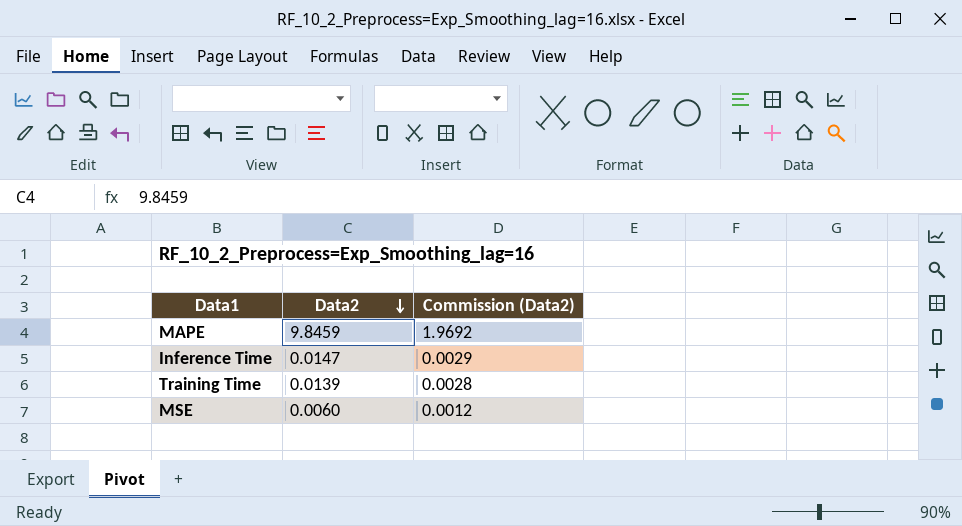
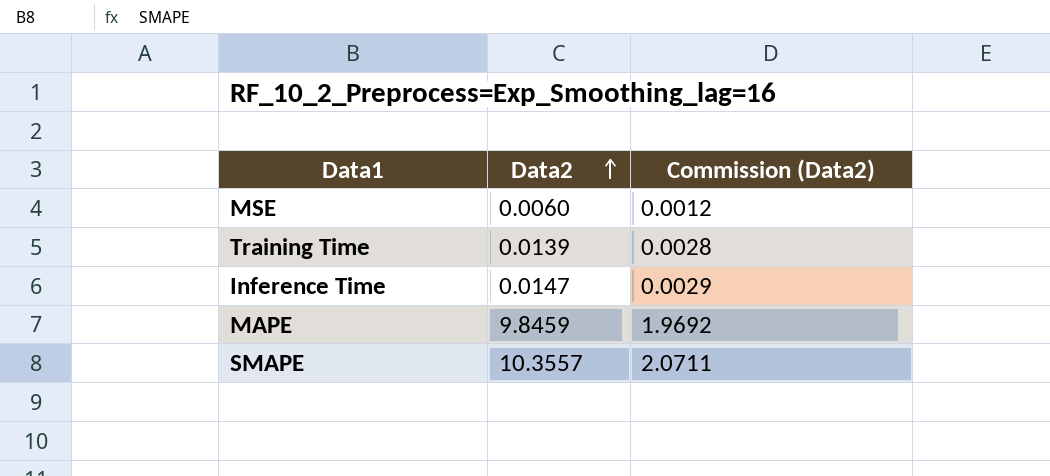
row order: Data2 descending -> Data2 ascending
row SMAPE: none -> 10.3557 | 2.0711

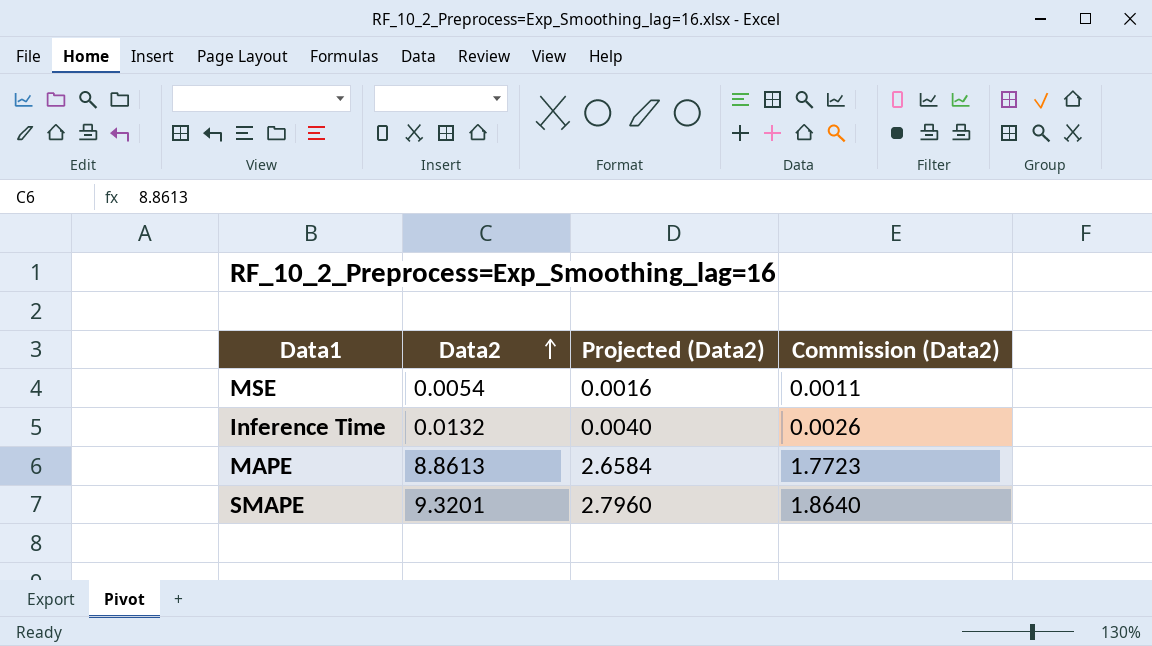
column Projected (Data2) | formula: none -> [Data2] * 0.3
row Training Time: 0.0139 | 0.0028 -> none
MSE | Data2: 0.0060 -> 0.0054
MSE | Commission (Data2): 0.0012 -> 0.0011
Inference Time | Data2: 0.0147 -> 0.0132
Inference Time | Commission (Data2): 0.0029 -> 0.0026
MAPE | Data2: 9.8459 -> 8.8613
MAPE | Commission (Data2): 1.9692 -> 1.7723
SMAPE | Data2: 10.3557 -> 9.3201
SMAPE | Commission (Data2): 2.0711 -> 1.8640

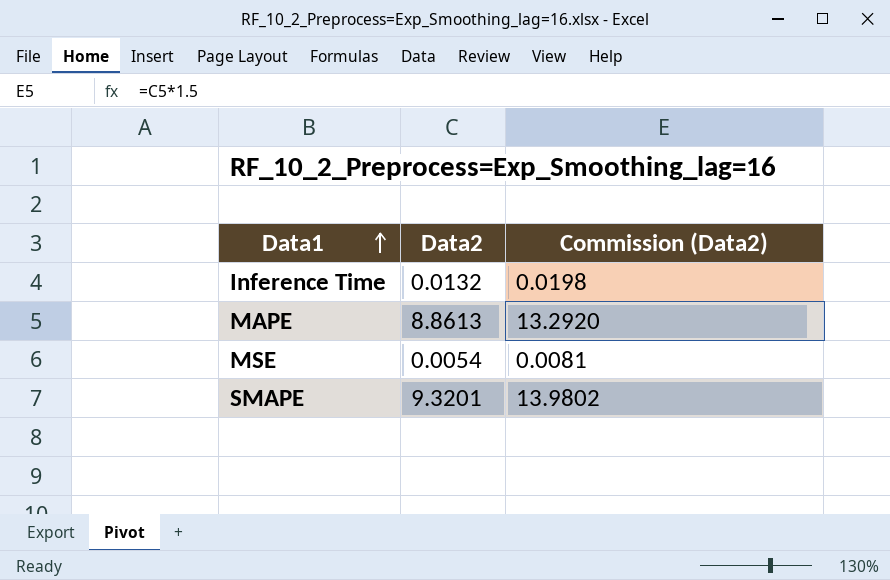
row order: Data2 ascending -> Data1 ascending
column Projected (Data2) | formula: [Data2] * 0.3 -> none
column Commission (Data2) | formula: [Data2] * 0.2 -> [Data2] * 1.5

